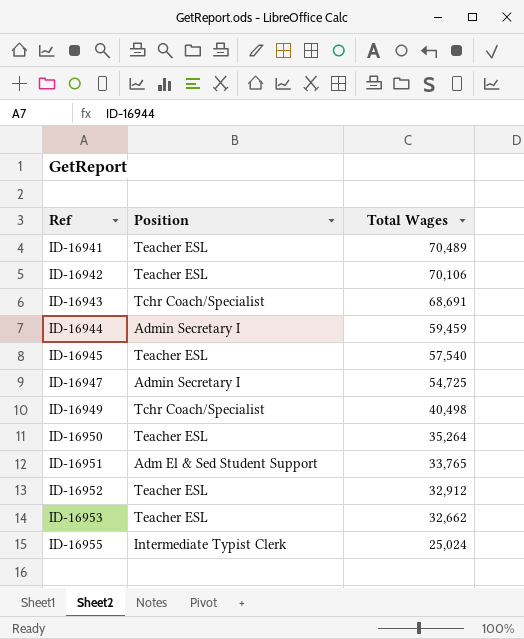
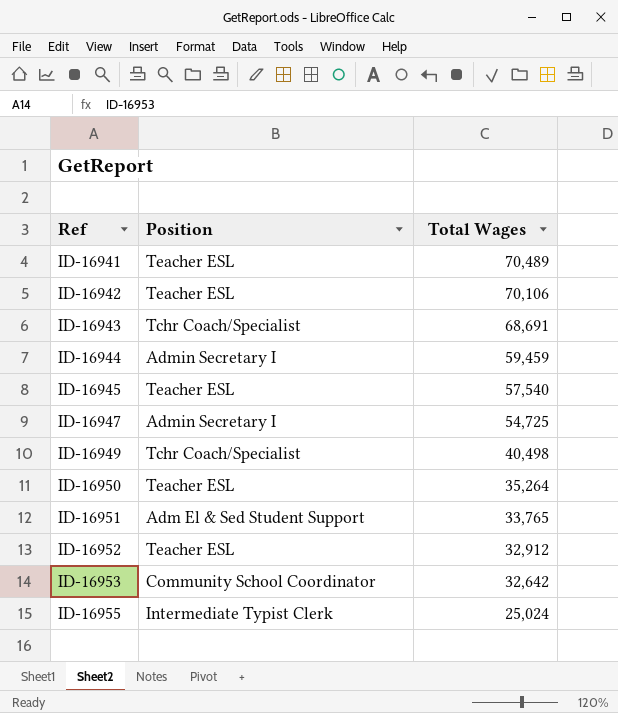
ID-16953 | Position: Teacher ESL -> Community School Coordinator
ID-16953 | Total Wages: 32,662 -> 32,642

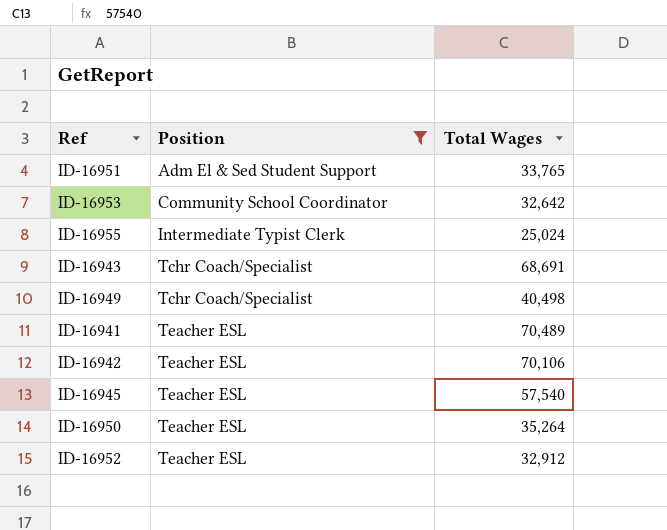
filter: none -> Position != Admin Secretary I
row order: Ref ascending -> Position ascending

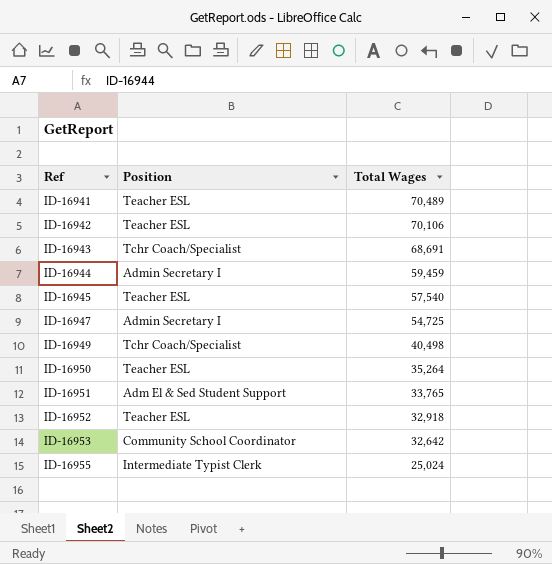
filter: Position != Admin Secretary I -> none
row order: Position ascending -> Ref ascending
ID-16952 | Total Wages: 32,912 -> 32,918

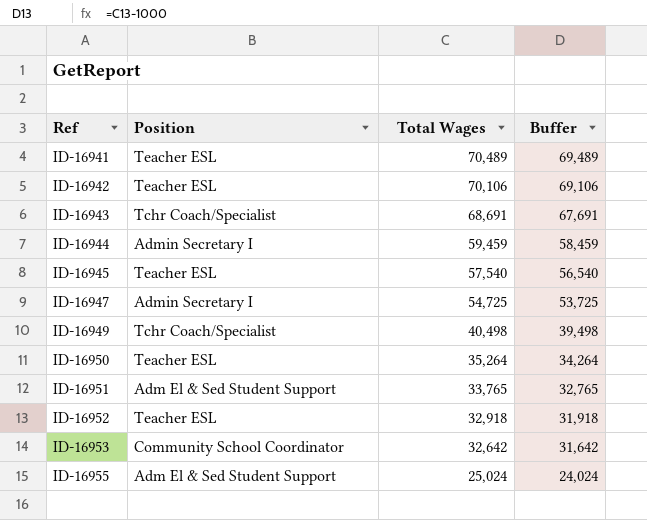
column Buffer | formula: none -> [Total Wages] - 1000
ID-16955 | Position: Intermediate Typist Clerk -> Adm El & Sed Student Support

